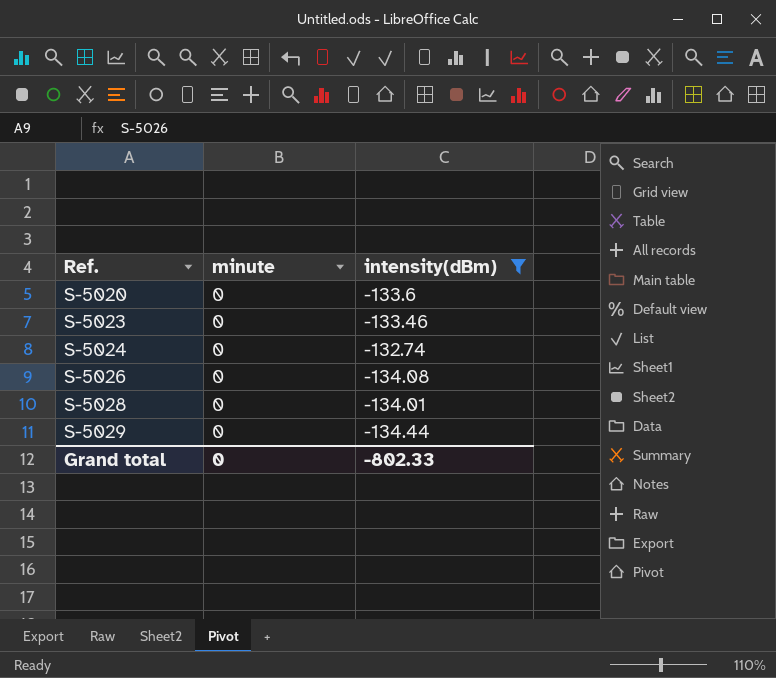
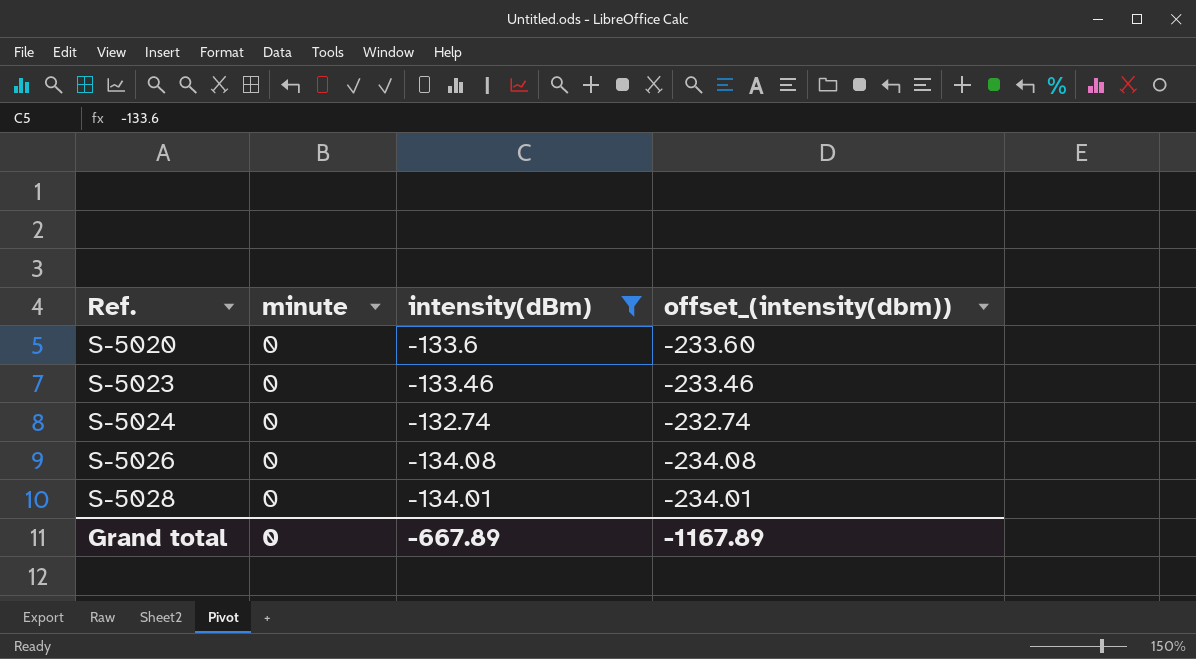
column offset_(intensity(dbm)) | formula: none -> [intensity(dBm)] - 100
row S-5029: 0 | -134.44 -> none
Grand total | intensity(dBm): -802.33 -> -667.89

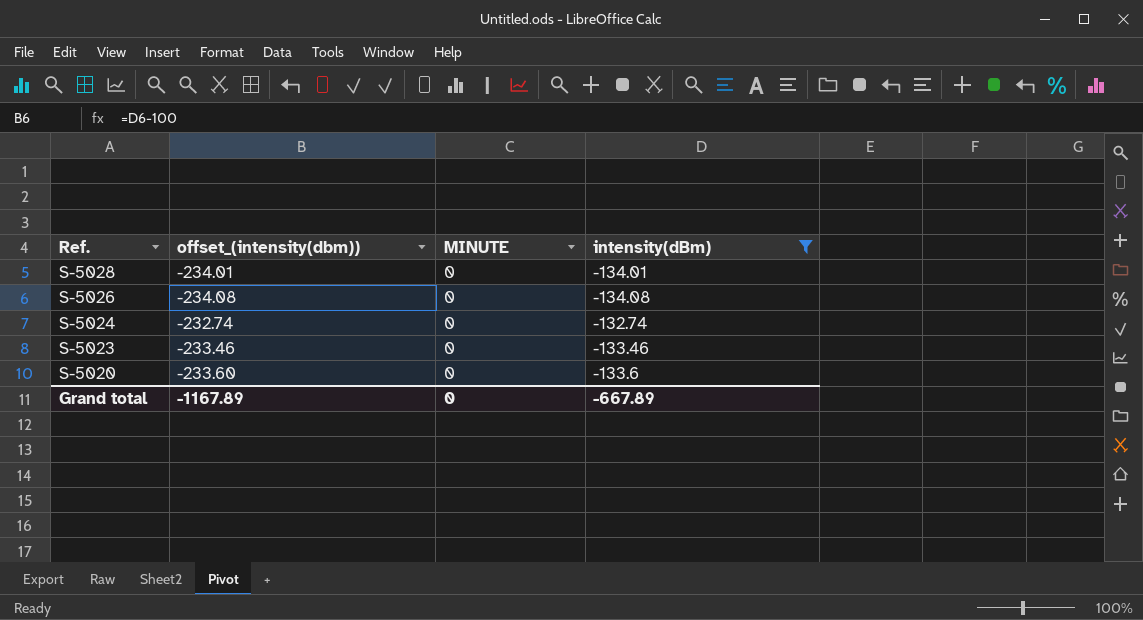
row order: Ref. ascending -> Ref. descending
column offset_(intensity(dbm)) | position: 4 -> 2
column name: minute -> MINUTE

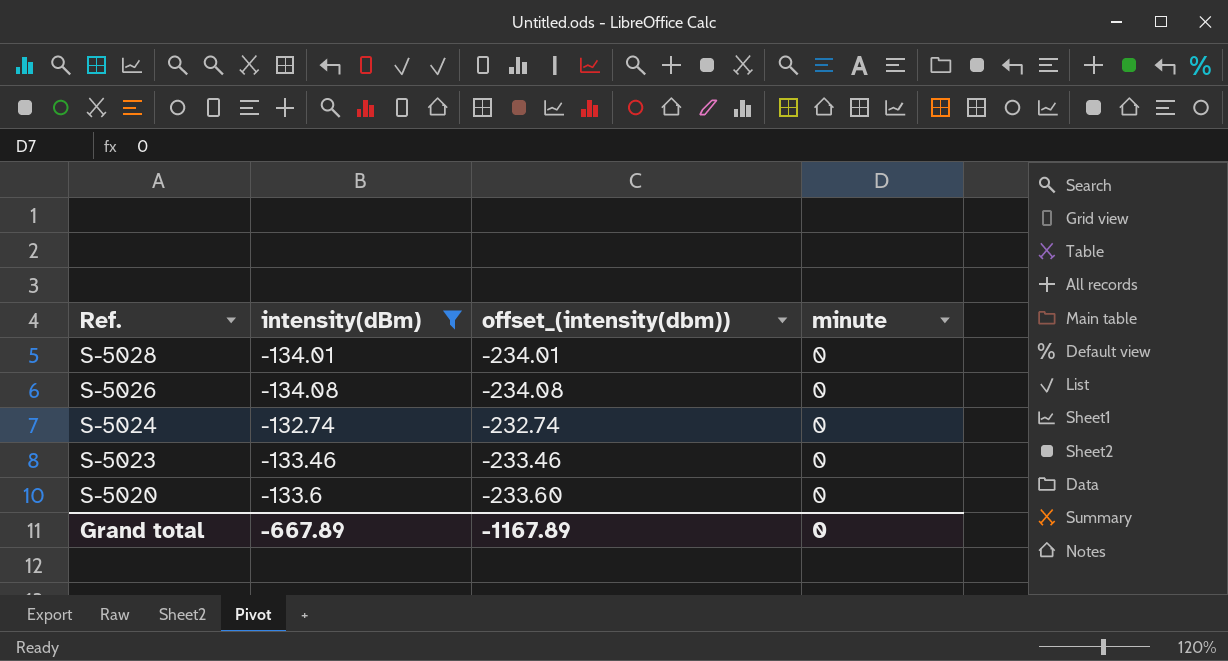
column intensity(dBm) | position: 4 -> 2
column name: MINUTE -> minute

